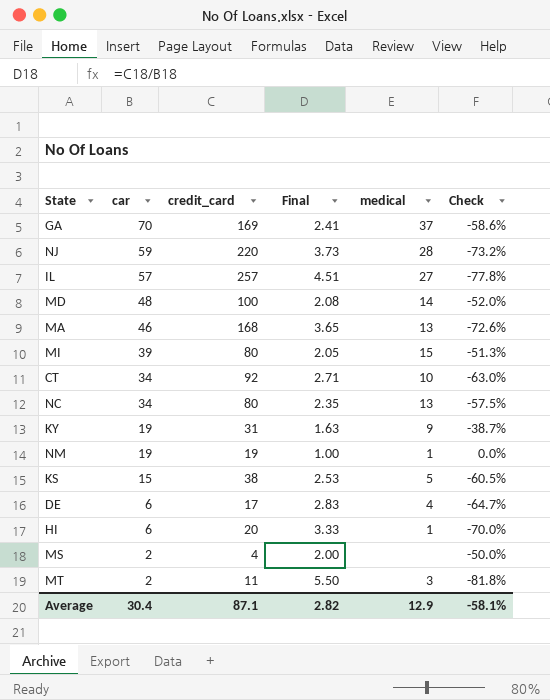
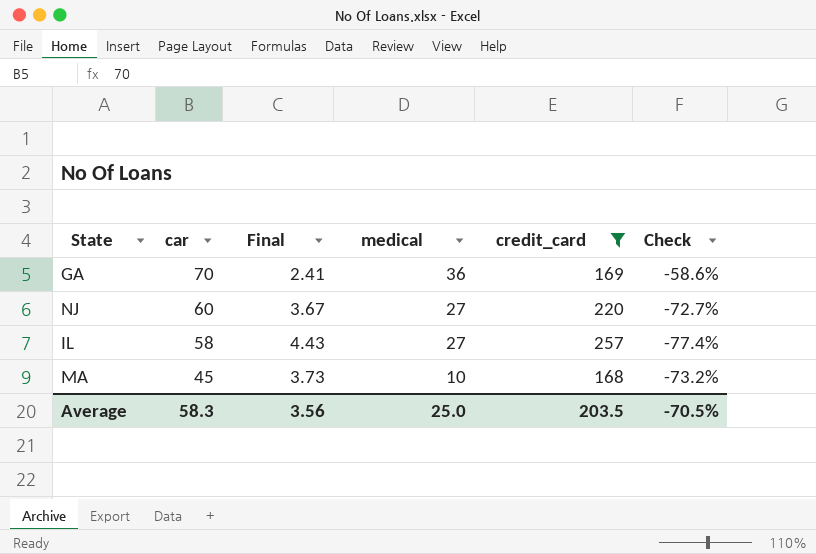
filter: none -> credit_card >= 168
column credit_card | position: 3 -> 5
GA | medical: 37 -> 36
NJ | car: 59 -> 60
NJ | Final: 3.73 -> 3.67
NJ | medical: 28 -> 27
NJ | Check: -73.2% -> -72.7%
IL | car: 57 -> 58
IL | Final: 4.51 -> 4.43
IL | Check: -77.8% -> -77.4%
MA | car: 46 -> 45
MA | Final: 3.65 -> 3.73
MA | medical: 13 -> 10
MA | Check: -72.6% -> -73.2%
Average | car: 30.4 -> 58.3
Average | Final: 2.82 -> 3.56
Average | medical: 12.9 -> 25.0
Average | credit_card: 87.1 -> 203.5
Average | Check: -58.1% -> -70.5%

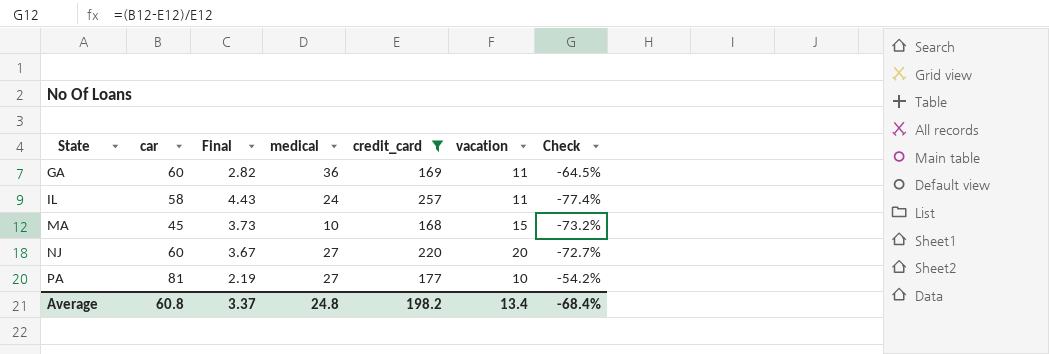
row order: car descending -> State ascending
column vacation | position: none -> 6
GA | car: 70 -> 60
GA | Final: 2.41 -> 2.82
GA | Check: -58.6% -> -64.5%
IL | medical: 27 -> 24
row PA: none -> 81 | 2.19 | 27 | 177 | 10 | -54.2%
Average | car: 58.3 -> 60.8
Average | Final: 3.56 -> 3.37
Average | medical: 25.0 -> 24.8
Average | credit_card: 203.5 -> 198.2
Average | Check: -70.5% -> -68.4%

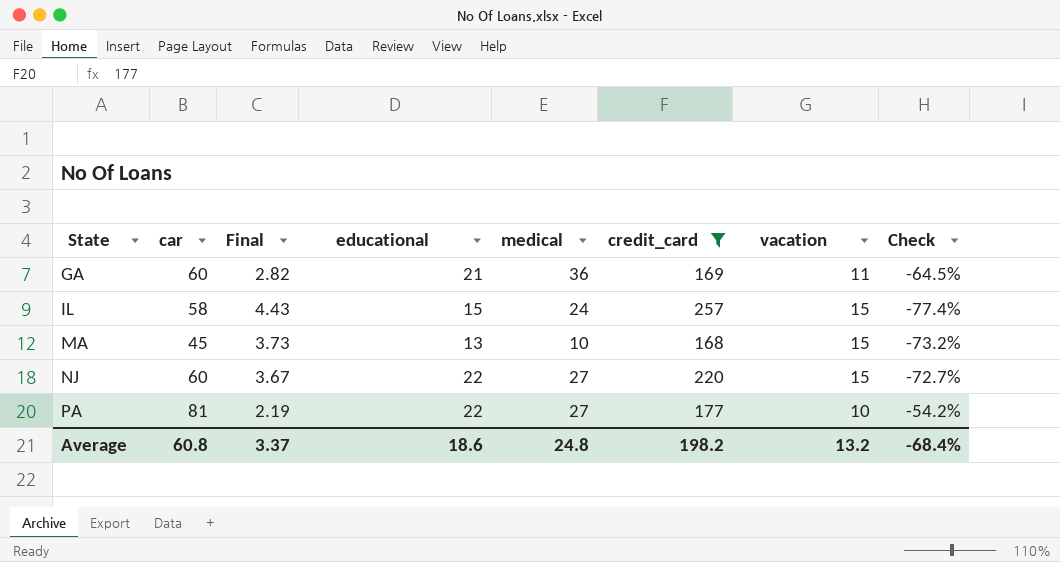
column educational | position: none -> 4
IL | vacation: 11 -> 15
NJ | vacation: 20 -> 15
Average | vacation: 13.4 -> 13.2

